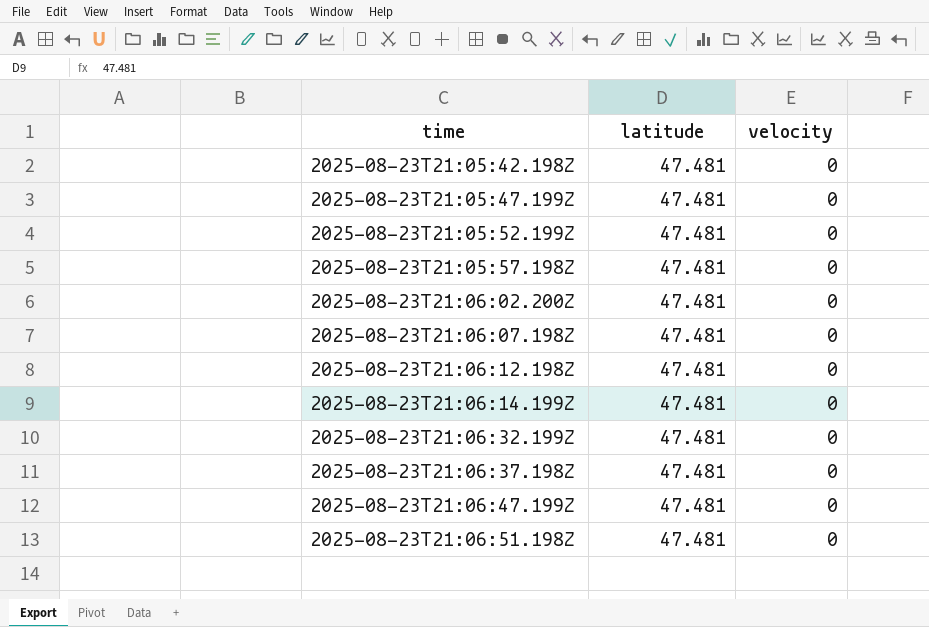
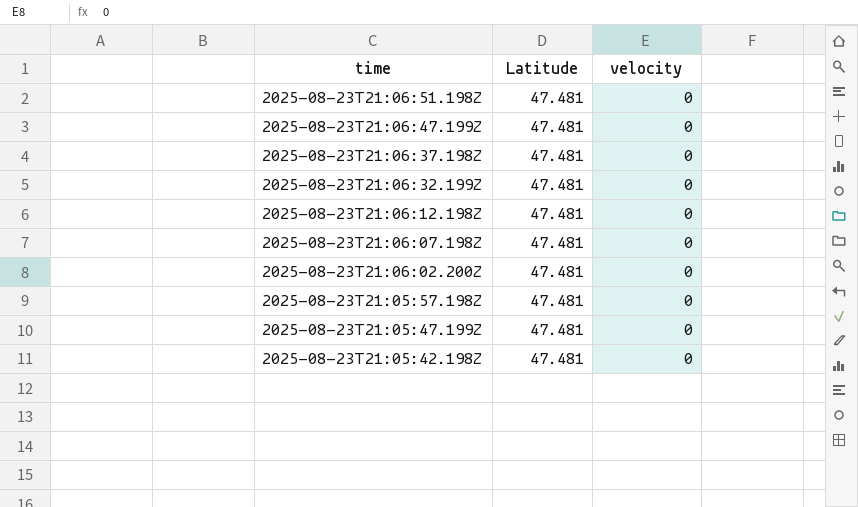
row order: time ascending -> time descending
column name: latitude -> Latitude
row 2025-08-23T21:05:52.199Z: 47.481 | 0 -> none
row 2025-08-23T21:06:14.199Z: 47.481 | 0 -> none

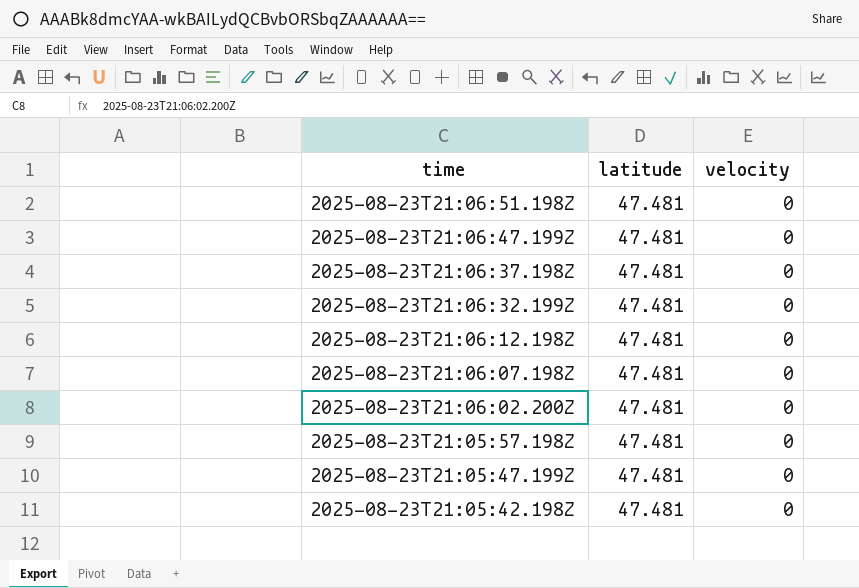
column name: Latitude -> latitude

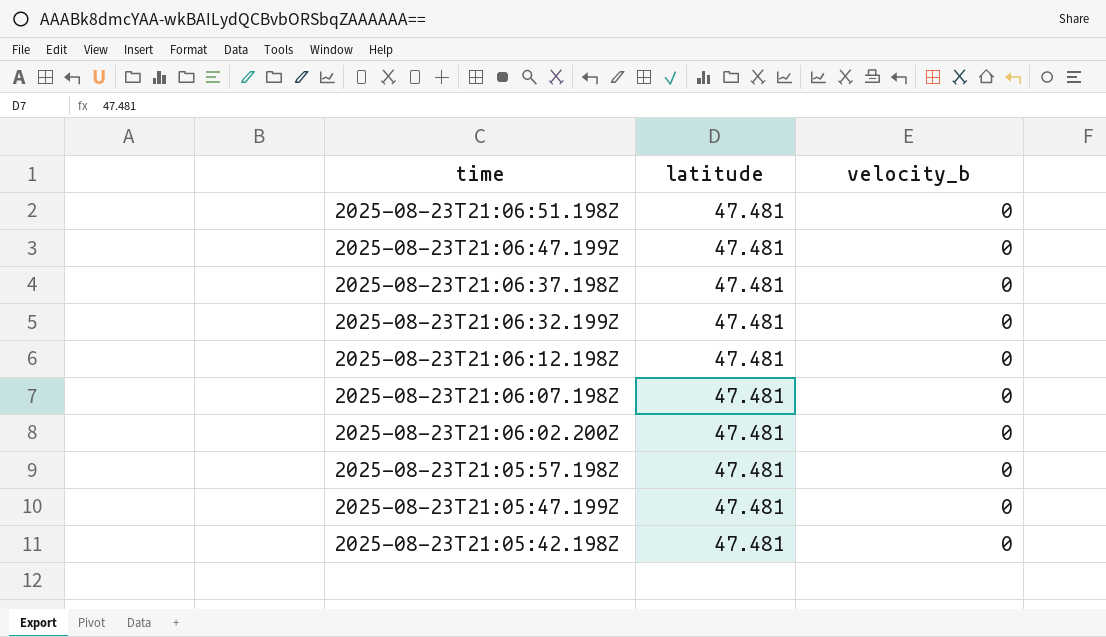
column name: velocity -> velocity_b

